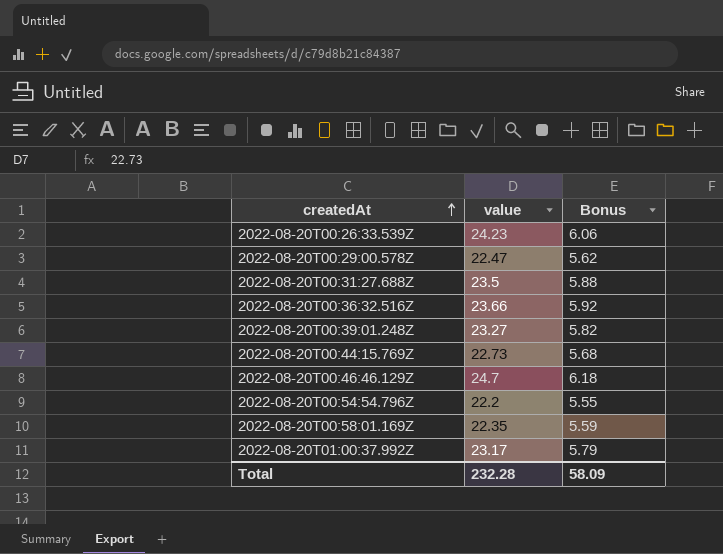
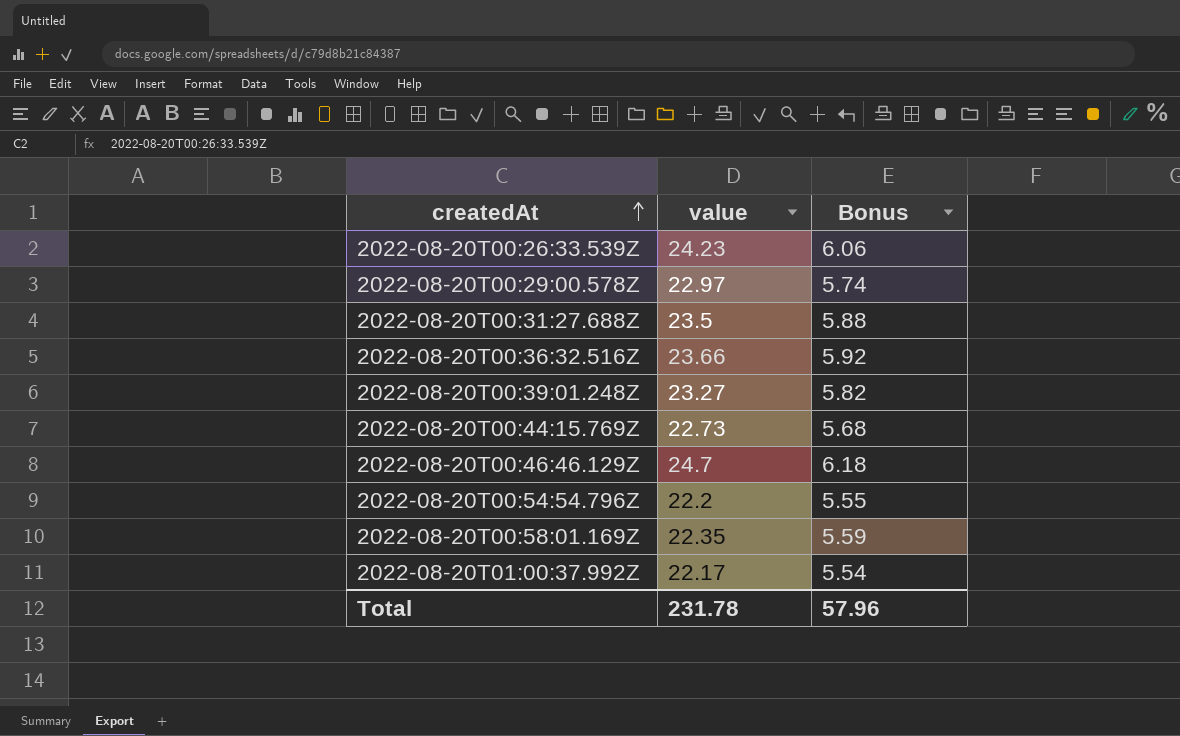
2022-08-20T00:29:00.578Z | value: 22.47 -> 22.97
2022-08-20T00:29:00.578Z | Bonus: 5.62 -> 5.74
2022-08-20T01:00:37.992Z | value: 23.17 -> 22.17
2022-08-20T01:00:37.992Z | Bonus: 5.79 -> 5.54
Total | value: 232.28 -> 231.78
Total | Bonus: 58.09 -> 57.96

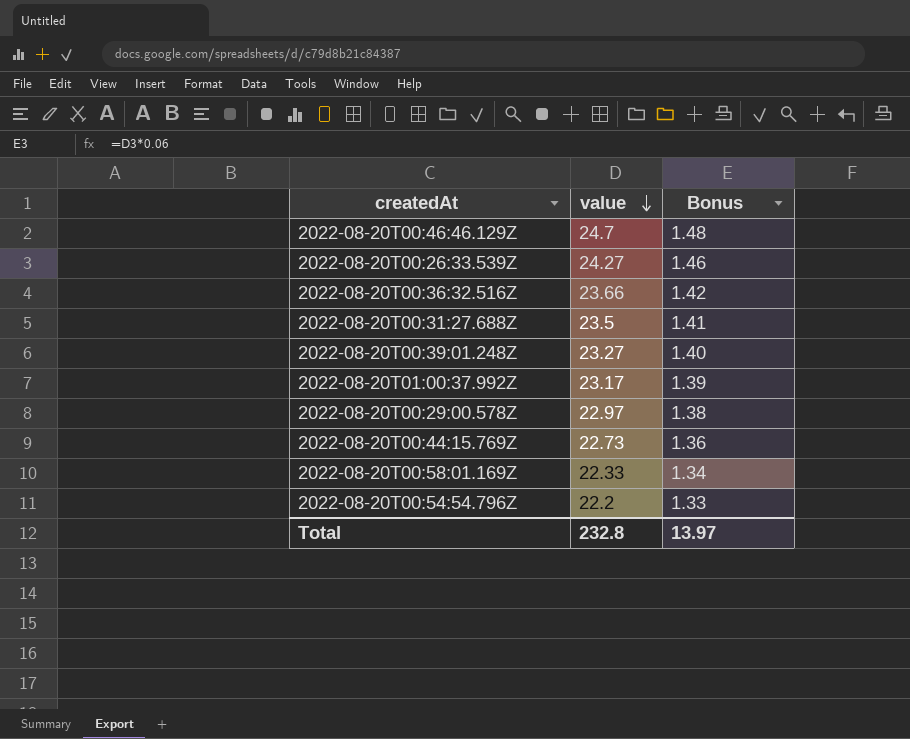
row order: createdAt ascending -> value descending
column Bonus | formula: [value] * 0.25 -> [value] * 0.06
2022-08-20T00:26:33.539Z | value: 24.23 -> 24.27
2022-08-20T01:00:37.992Z | value: 22.17 -> 23.17
2022-08-20T00:58:01.169Z | value: 22.35 -> 22.33
Total | value: 231.78 -> 232.8
Total | Bonus: 57.96 -> 13.97

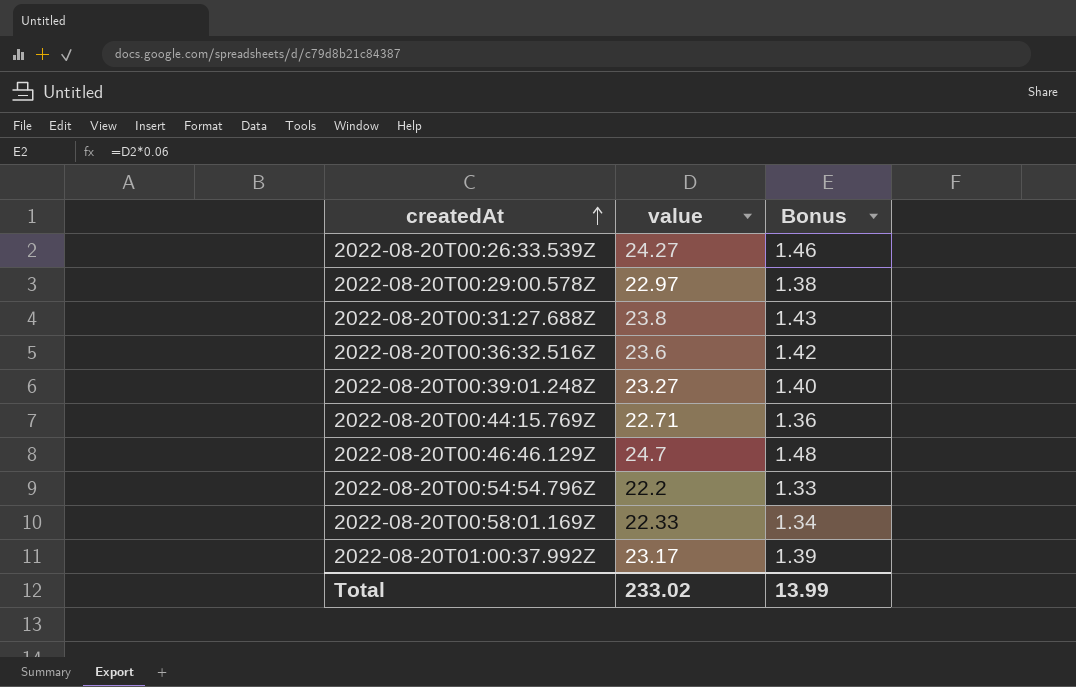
row order: value descending -> createdAt ascending
2022-08-20T00:31:27.688Z | value: 23.5 -> 23.8
2022-08-20T00:31:27.688Z | Bonus: 1.41 -> 1.43
2022-08-20T00:36:32.516Z | value: 23.66 -> 23.6
2022-08-20T00:44:15.769Z | value: 22.73 -> 22.71
Total | value: 232.8 -> 233.02
Total | Bonus: 13.97 -> 13.99

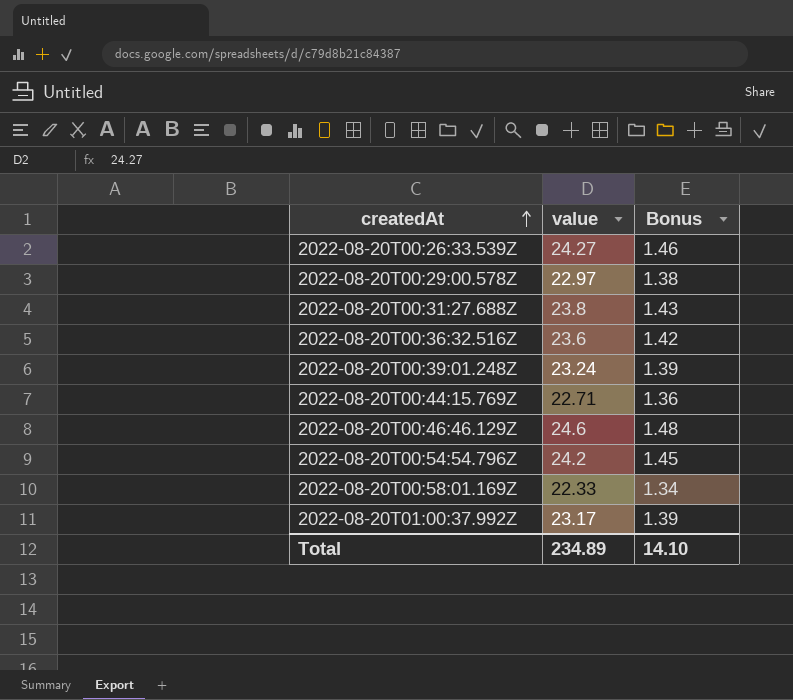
2022-08-20T00:39:01.248Z | value: 23.27 -> 23.24
2022-08-20T00:39:01.248Z | Bonus: 1.40 -> 1.39
2022-08-20T00:46:46.129Z | value: 24.7 -> 24.6
2022-08-20T00:54:54.796Z | value: 22.2 -> 24.2
2022-08-20T00:54:54.796Z | Bonus: 1.33 -> 1.45
Total | value: 233.02 -> 234.89
Total | Bonus: 13.99 -> 14.10

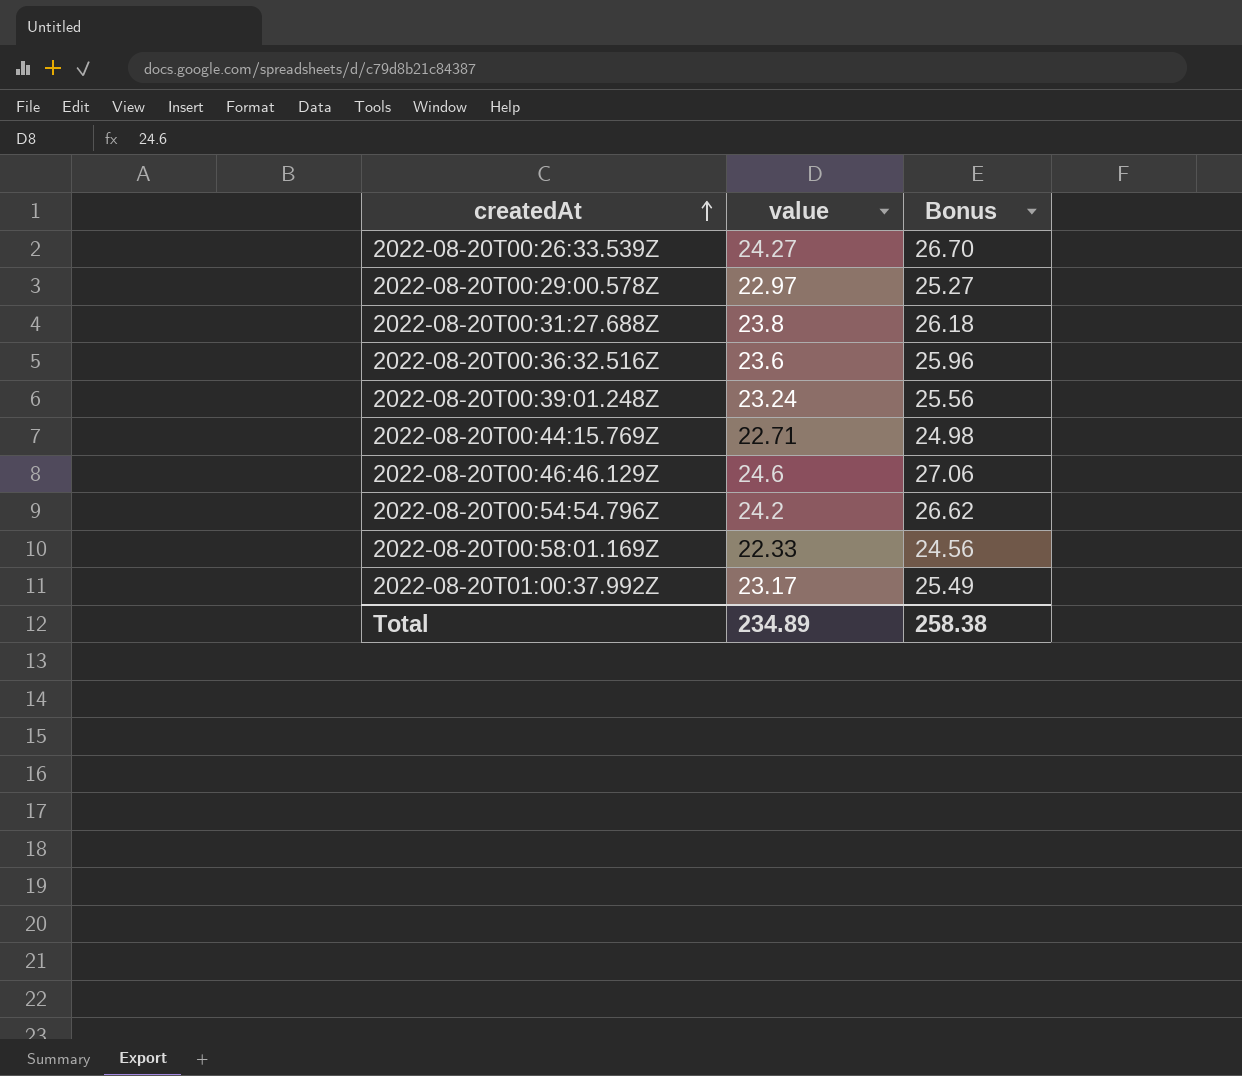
column Bonus | formula: [value] * 0.06 -> [value] * 1.1
Total | Bonus: 14.10 -> 258.38

